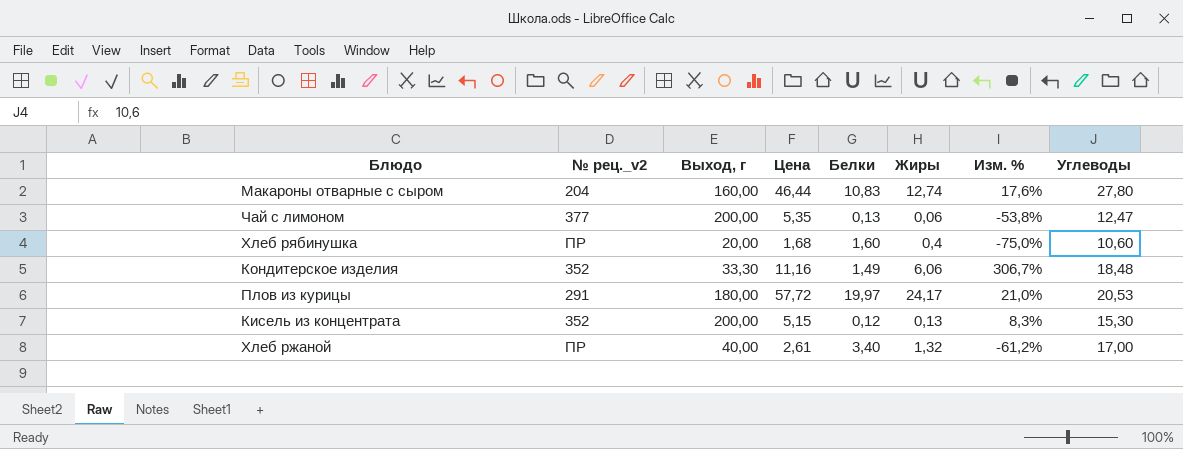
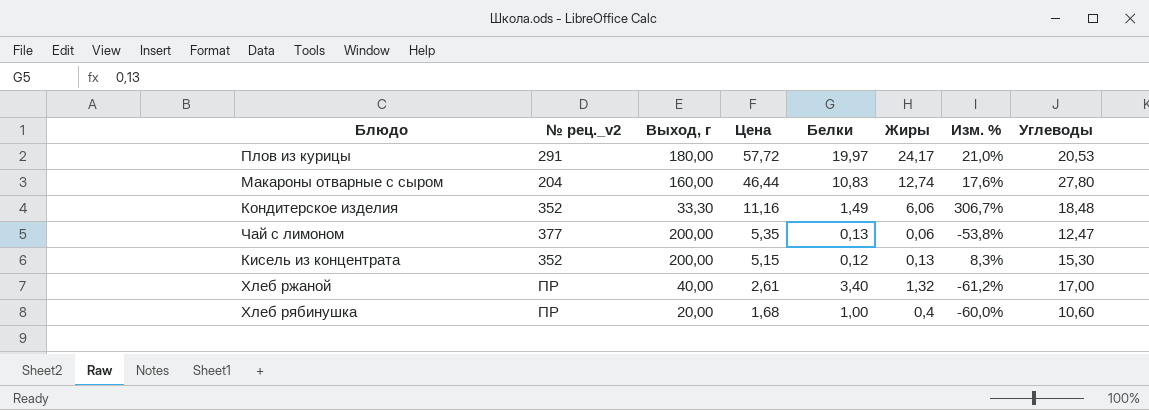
row order: none -> Цена descending
Хлеб рябинушка | Белки: 1,60 -> 1,00
Хлеб рябинушка | Изм. %: -75,0% -> -60,0%

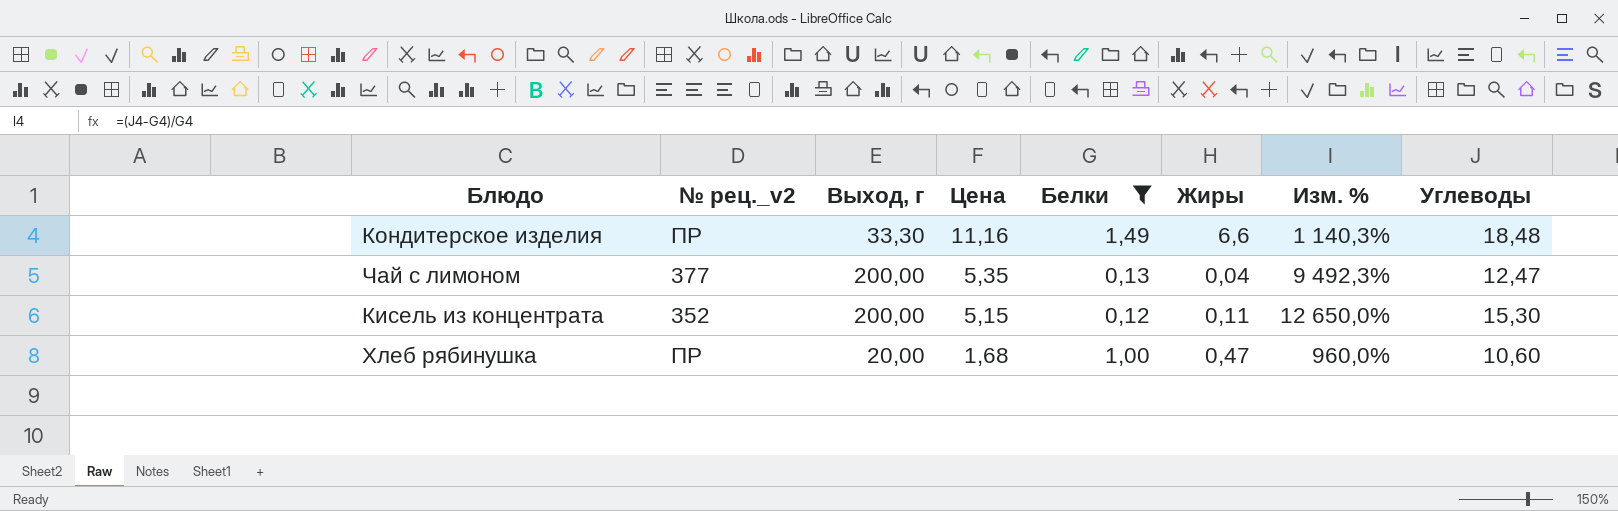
filter: none -> Белки <= 1,49
column Изм. % | formula: ([Жиры] - [Белки]) / [Белки] -> ([Углеводы] - [Белки]) / [Белки]
Кондитерское изделия | № рец._v2: 352 -> ПР
Кондитерское изделия | Жиры: 6,06 -> 6,6
Чай с лимоном | Жиры: 0,06 -> 0,04
Кисель из концентрата | Жиры: 0,13 -> 0,11
Хлеб рябинушка | Жиры: 0,4 -> 0,47

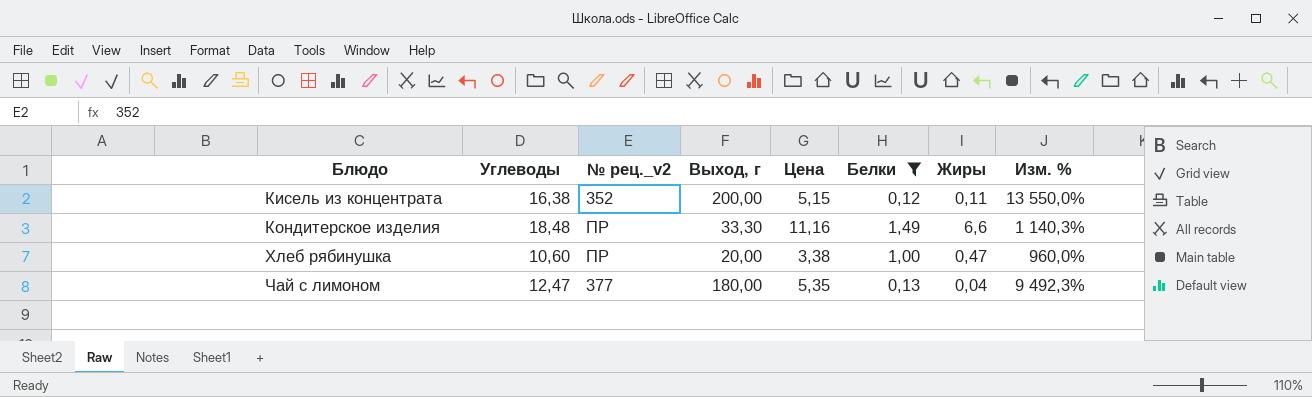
row order: Цена descending -> Блюдо ascending
column Углеводы | position: 8 -> 2
Кисель из концентрата | Углеводы: 15,30 -> 16,38
Кисель из концентрата | Изм. %: 12 650,0% -> 13 550,0%
Хлеб рябинушка | Цена: 1,68 -> 3,38
Чай с лимоном | Выход, г: 200,00 -> 180,00

